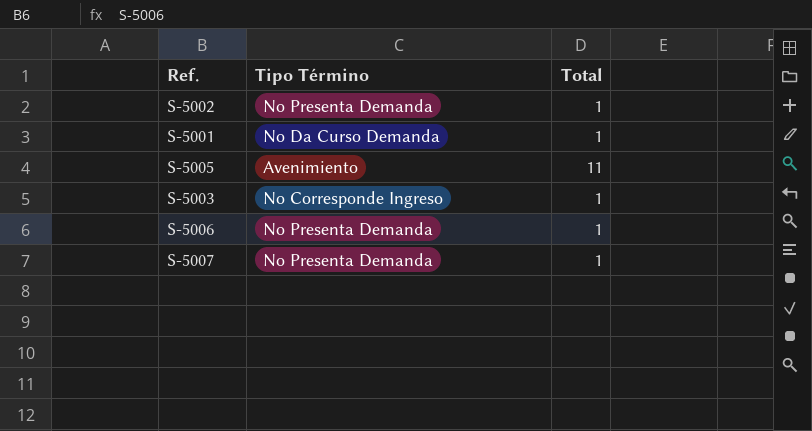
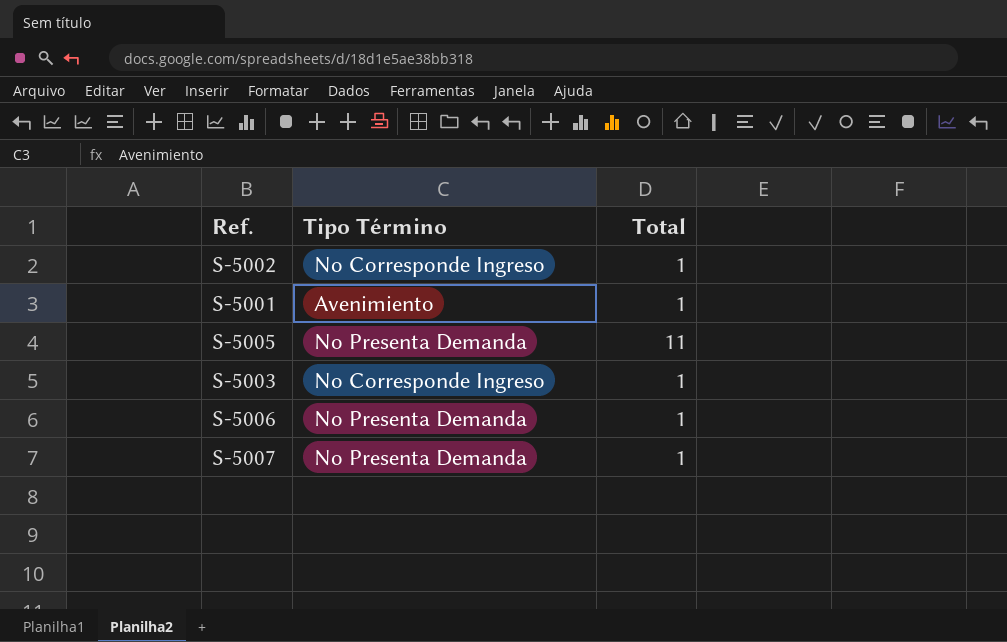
S-5002 | Tipo Término: No Presenta Demanda -> No Corresponde Ingreso
S-5001 | Tipo Término: No Da Curso Demanda -> Avenimiento
S-5005 | Tipo Término: Avenimiento -> No Presenta Demanda

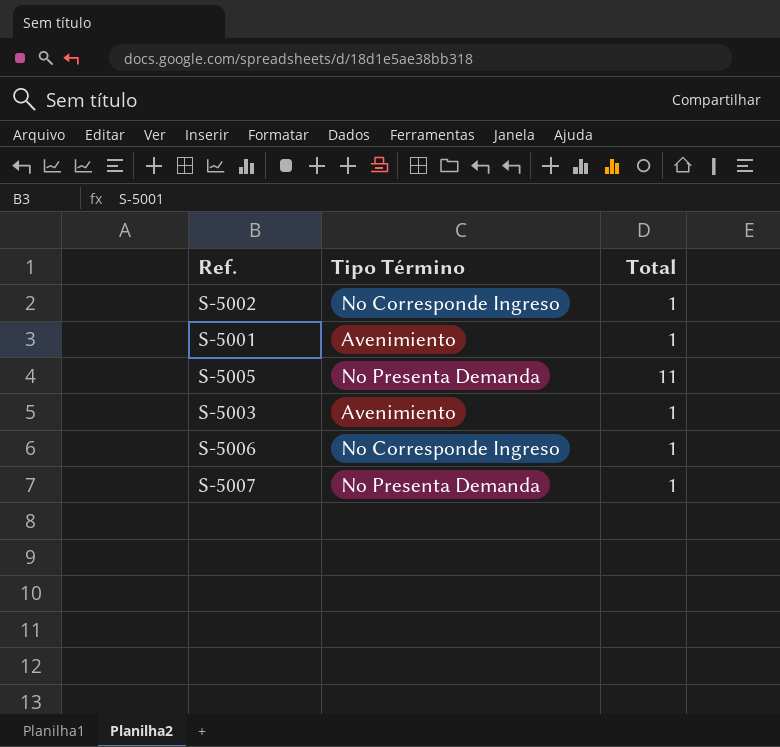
S-5003 | Tipo Término: No Corresponde Ingreso -> Avenimiento
S-5006 | Tipo Término: No Presenta Demanda -> No Corresponde Ingreso

